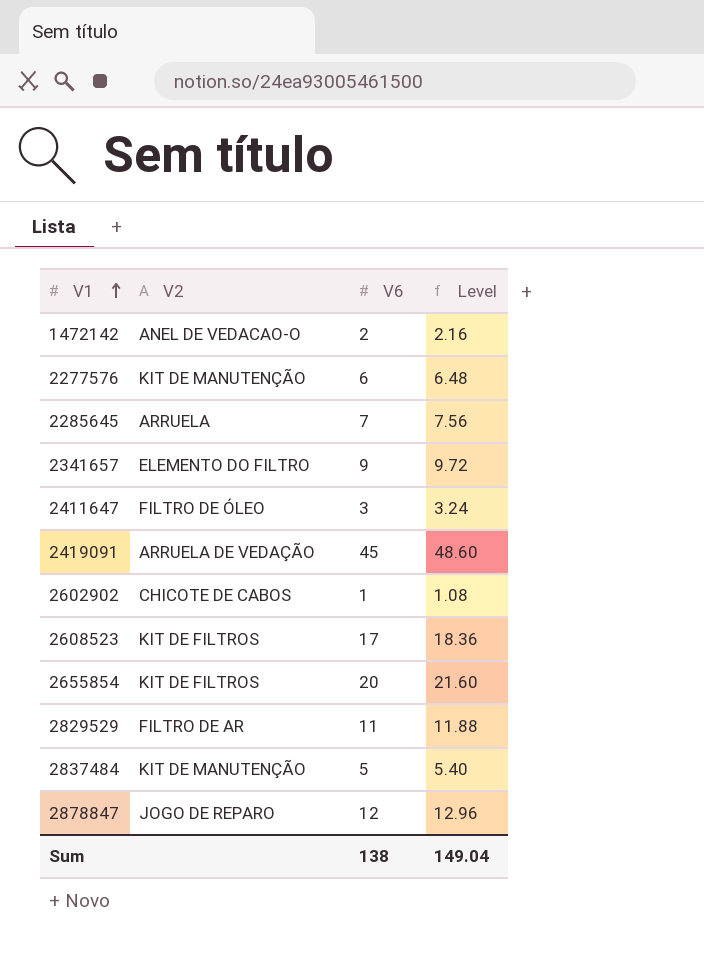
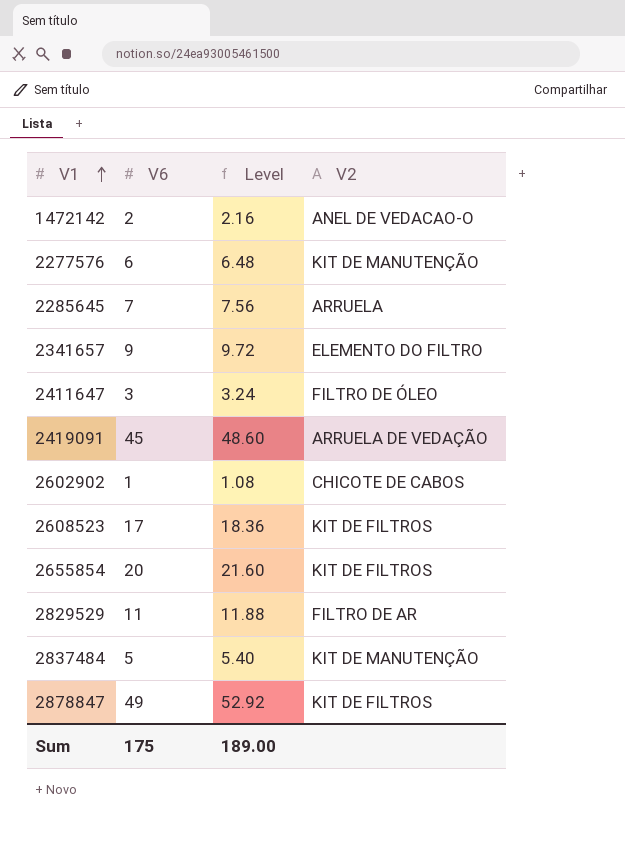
column V2 | position: 2 -> 4
2878847 | V6: 12 -> 49
2878847 | Level: 12.96 -> 52.92
2878847 | V2: JOGO DE REPARO -> KIT DE FILTROS
Sum | V6: 138 -> 175
Sum | Level: 149.04 -> 189.00

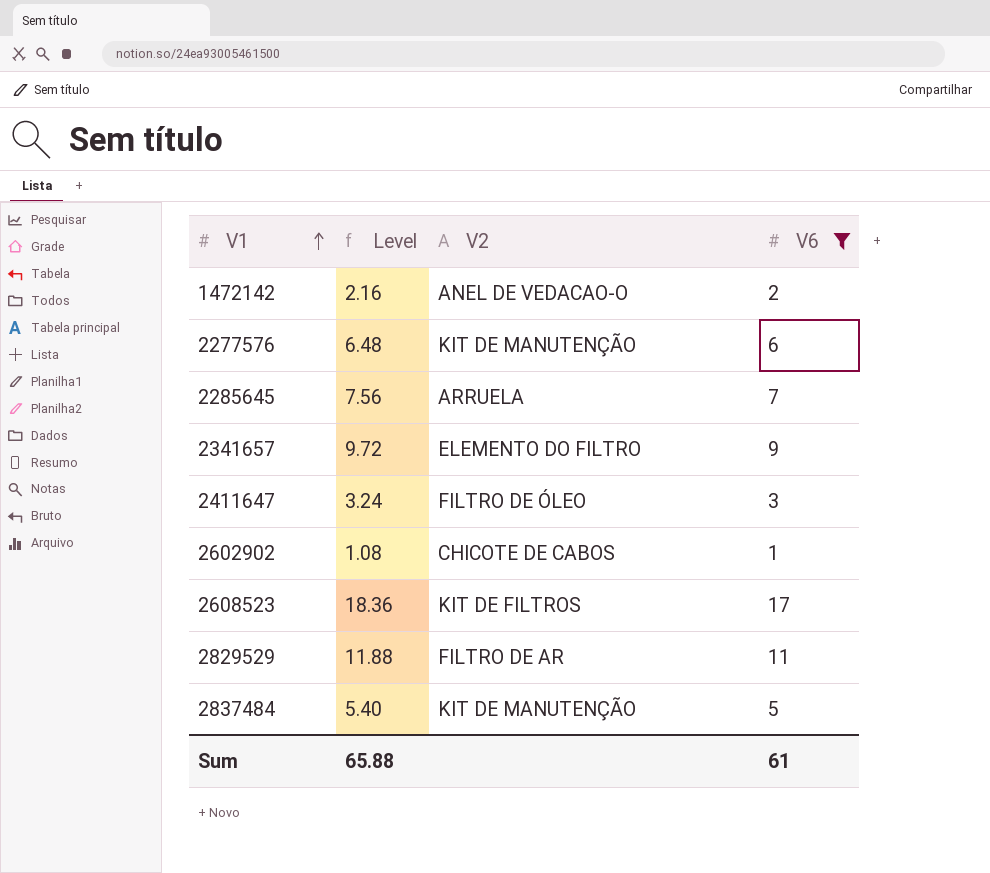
filter: none -> V6 <= 17
column V6 | position: 2 -> 4
Sum | Level: 189.00 -> 65.88
Sum | V6: 175 -> 61

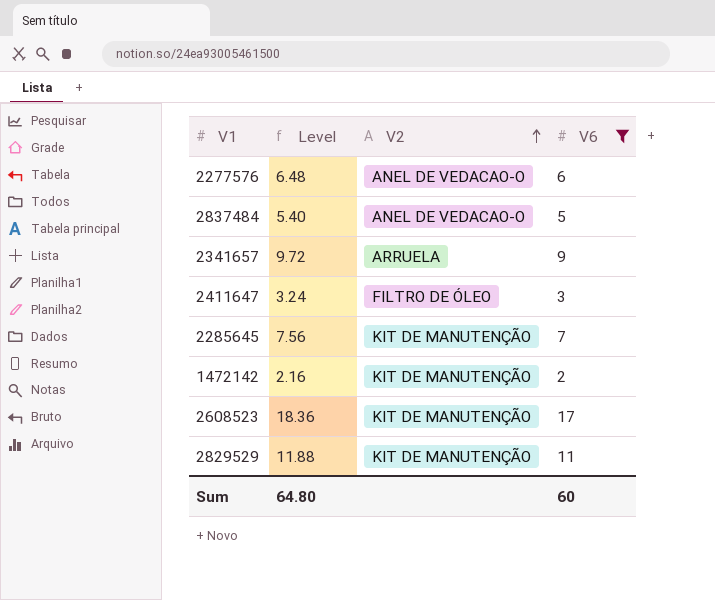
row order: V1 ascending -> V2 ascending
row 2602902: 1.08 | CHICOTE DE CABOS | 1 -> none
2277576 | V2: KIT DE MANUTENÇÃO -> ANEL DE VEDACAO-O
2837484 | V2: KIT DE MANUTENÇÃO -> ANEL DE VEDACAO-O
2341657 | V2: ELEMENTO DO FILTRO -> ARRUELA
2285645 | V2: ARRUELA -> KIT DE MANUTENÇÃO
1472142 | V2: ANEL DE VEDACAO-O -> KIT DE MANUTENÇÃO
2608523 | V2: KIT DE FILTROS -> KIT DE MANUTENÇÃO
2829529 | V2: FILTRO DE AR -> KIT DE MANUTENÇÃO
Sum | Level: 65.88 -> 64.80
Sum | V6: 61 -> 60

